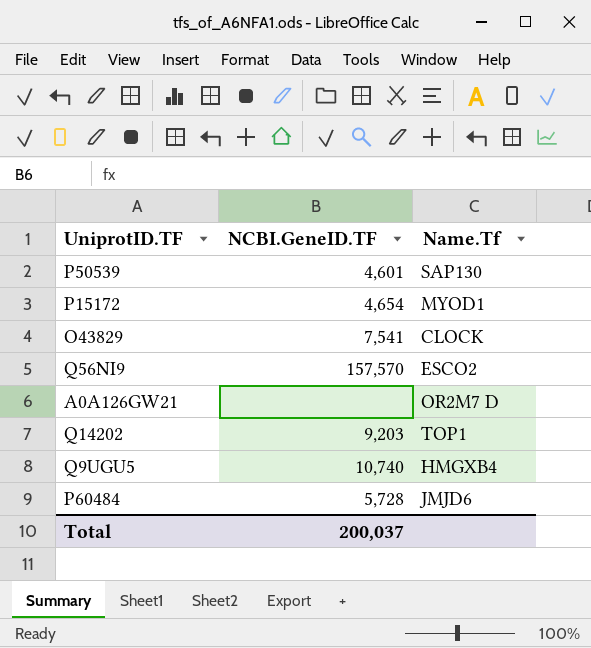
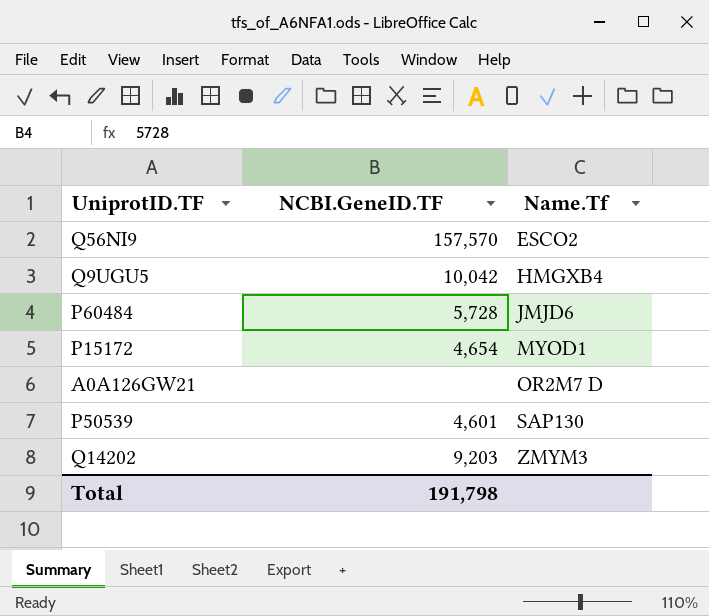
row order: none -> Name.Tf ascending
row O43829: 7,541 | CLOCK -> none
Q9UGU5 | NCBI.GeneID.TF: 10,740 -> 10,042
Q14202 | Name.Tf: TOP1 -> ZMYM3
Total | NCBI.GeneID.TF: 200,037 -> 191,798

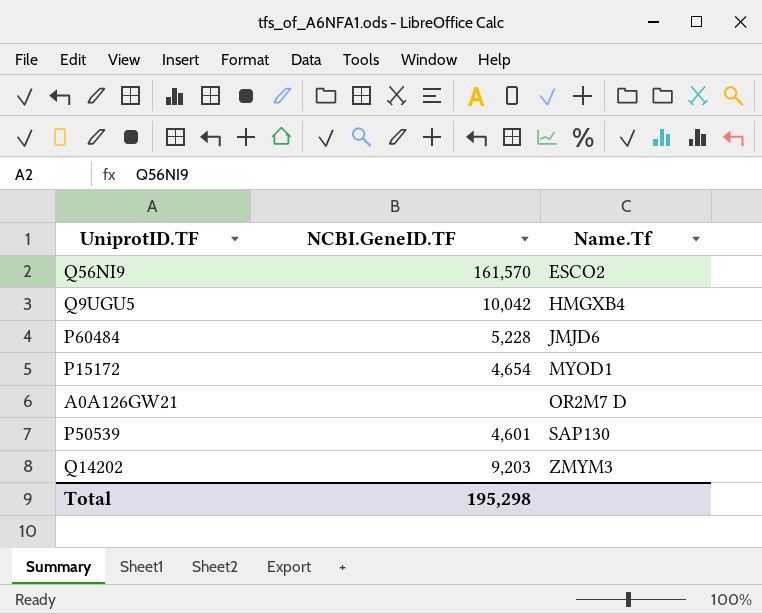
Q56NI9 | NCBI.GeneID.TF: 157,570 -> 161,570
P60484 | NCBI.GeneID.TF: 5,728 -> 5,228
Total | NCBI.GeneID.TF: 191,798 -> 195,298

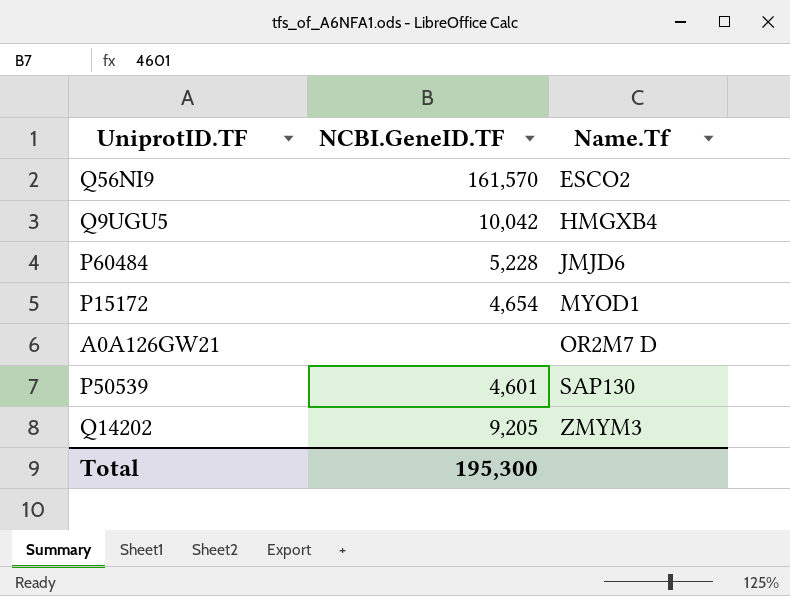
Q14202 | NCBI.GeneID.TF: 9,203 -> 9,205
Total | NCBI.GeneID.TF: 195,298 -> 195,300

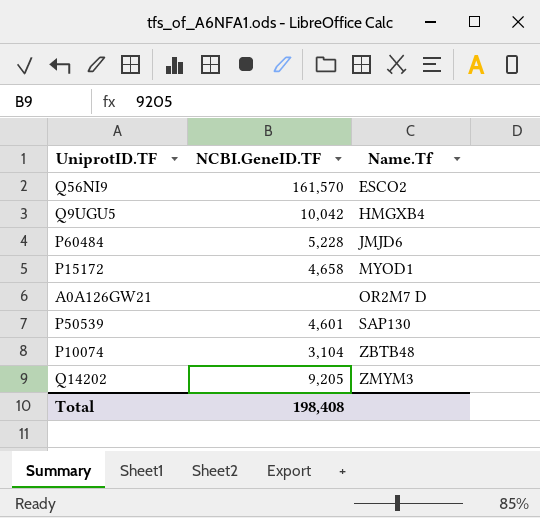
P15172 | NCBI.GeneID.TF: 4,654 -> 4,658
row P10074: none -> 3,104 | ZBTB48
Total | NCBI.GeneID.TF: 195,300 -> 198,408

